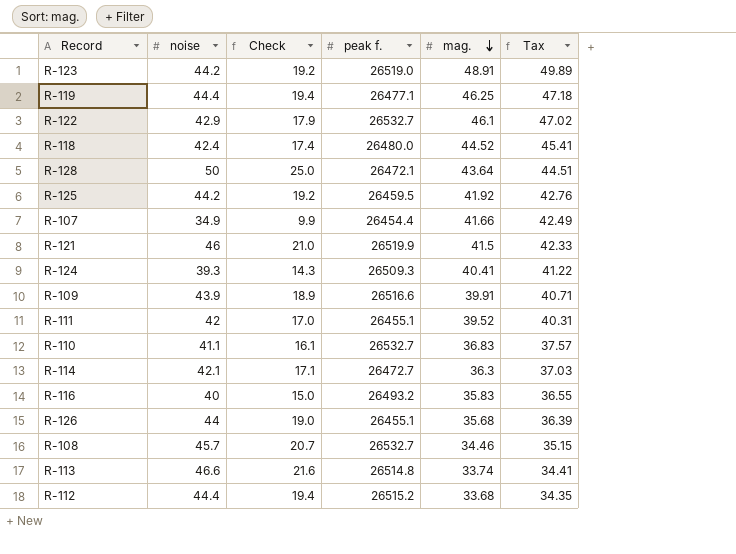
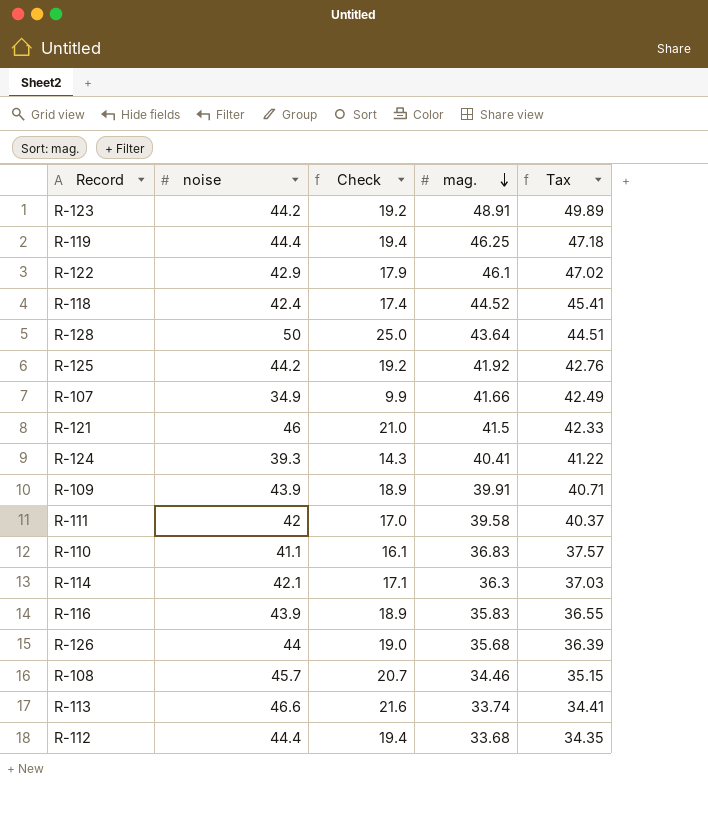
column peak f. | position: 4 -> none
R-111 | mag.: 39.52 -> 39.58
R-111 | Tax: 40.31 -> 40.37
R-116 | noise: 40 -> 43.9
R-116 | Check: 15.0 -> 18.9

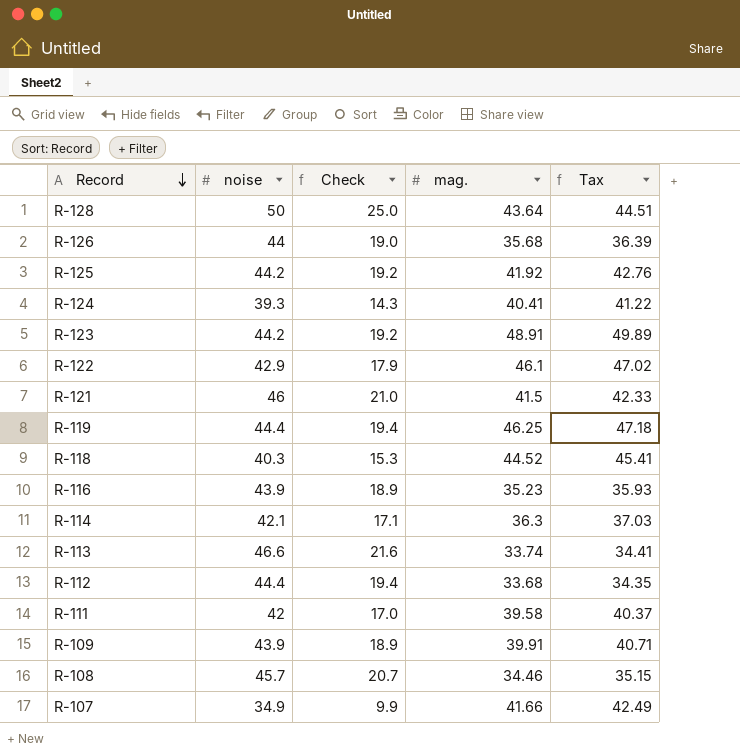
row order: mag. descending -> Record descending
row R-110: 41.1 | 16.1 | 36.83 | 37.57 -> none
R-118 | noise: 42.4 -> 40.3
R-118 | Check: 17.4 -> 15.3
R-116 | mag.: 35.83 -> 35.23
R-116 | Tax: 36.55 -> 35.93

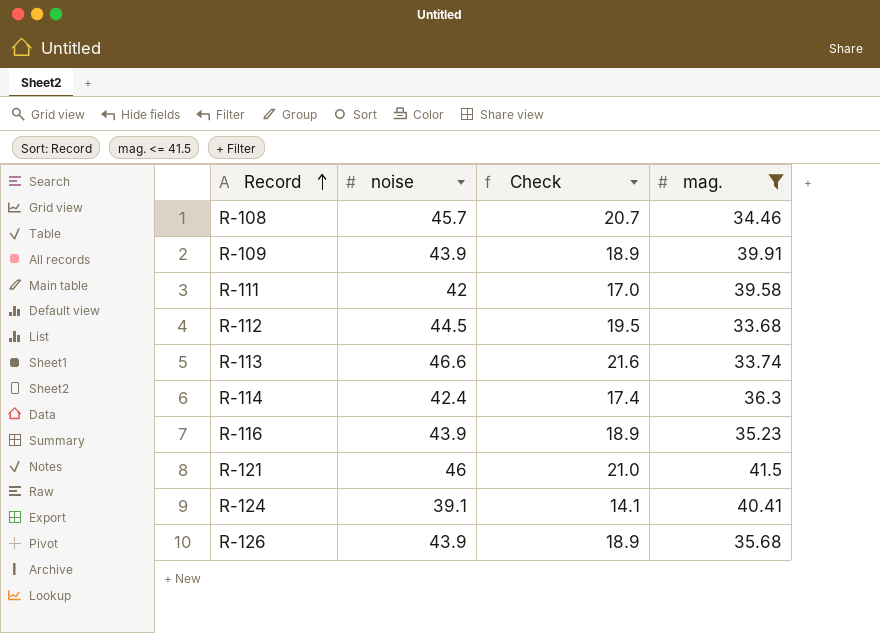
filter: none -> mag. <= 41.5
row order: Record descending -> Record ascending
column Tax | formula: [mag.] * 1.02 -> none
R-112 | noise: 44.4 -> 44.5
R-112 | Check: 19.4 -> 19.5
R-114 | noise: 42.1 -> 42.4
R-114 | Check: 17.1 -> 17.4
R-124 | noise: 39.3 -> 39.1
R-124 | Check: 14.3 -> 14.1
R-126 | noise: 44 -> 43.9
R-126 | Check: 19.0 -> 18.9

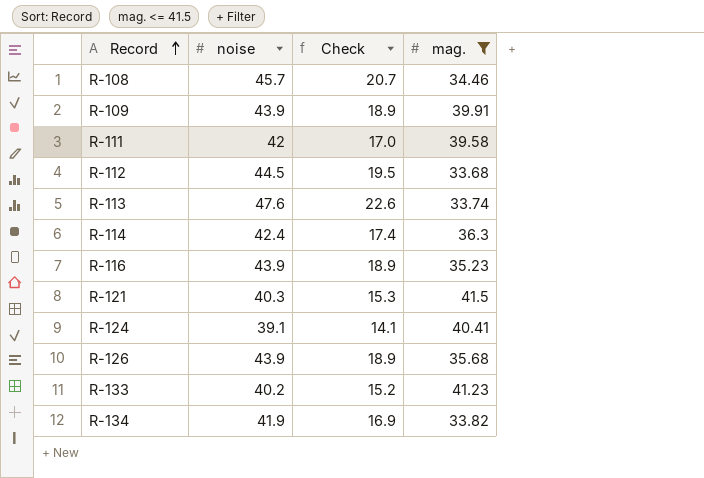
R-113 | noise: 46.6 -> 47.6
R-113 | Check: 21.6 -> 22.6
R-121 | noise: 46 -> 40.3
R-121 | Check: 21.0 -> 15.3
row R-133: none -> 40.2 | 15.2 | 41.23
row R-134: none -> 41.9 | 16.9 | 33.82

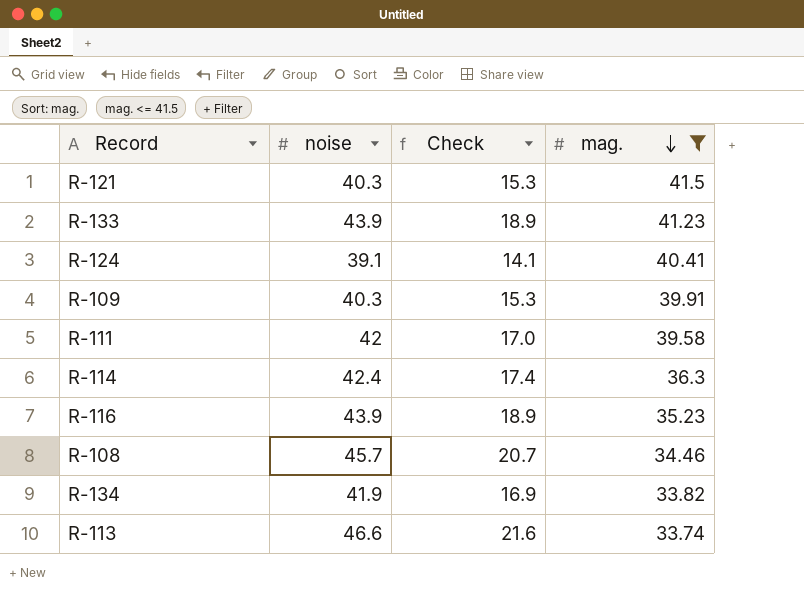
row order: Record ascending -> mag. descending
row R-112: 44.5 | 19.5 | 33.68 -> none
row R-126: 43.9 | 18.9 | 35.68 -> none
R-133 | noise: 40.2 -> 43.9
R-133 | Check: 15.2 -> 18.9
R-109 | noise: 43.9 -> 40.3
R-109 | Check: 18.9 -> 15.3
R-113 | noise: 47.6 -> 46.6
R-113 | Check: 22.6 -> 21.6

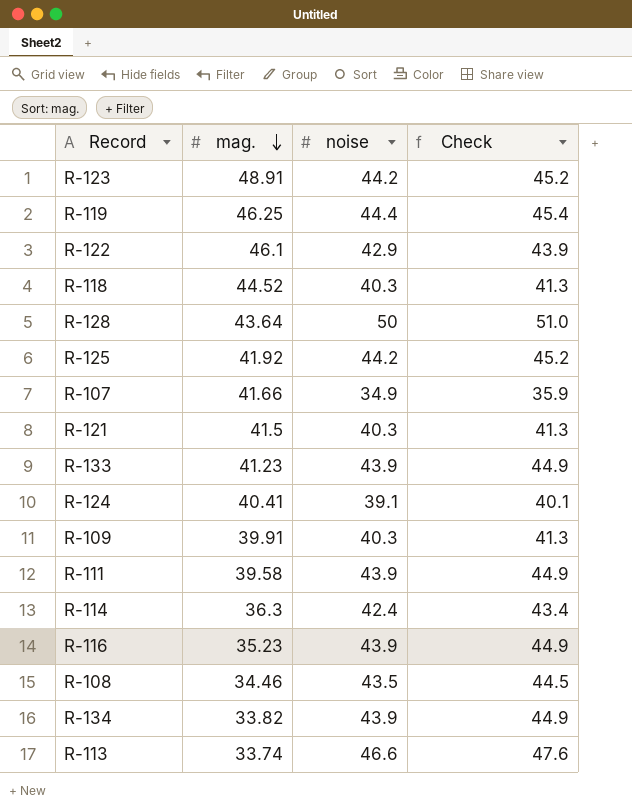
filter: mag. <= 41.5 -> none
column mag. | position: 4 -> 2
column Check | formula: [noise] - 25 -> [noise] + 1
R-111 | noise: 42 -> 43.9
R-108 | noise: 45.7 -> 43.5
R-134 | noise: 41.9 -> 43.9

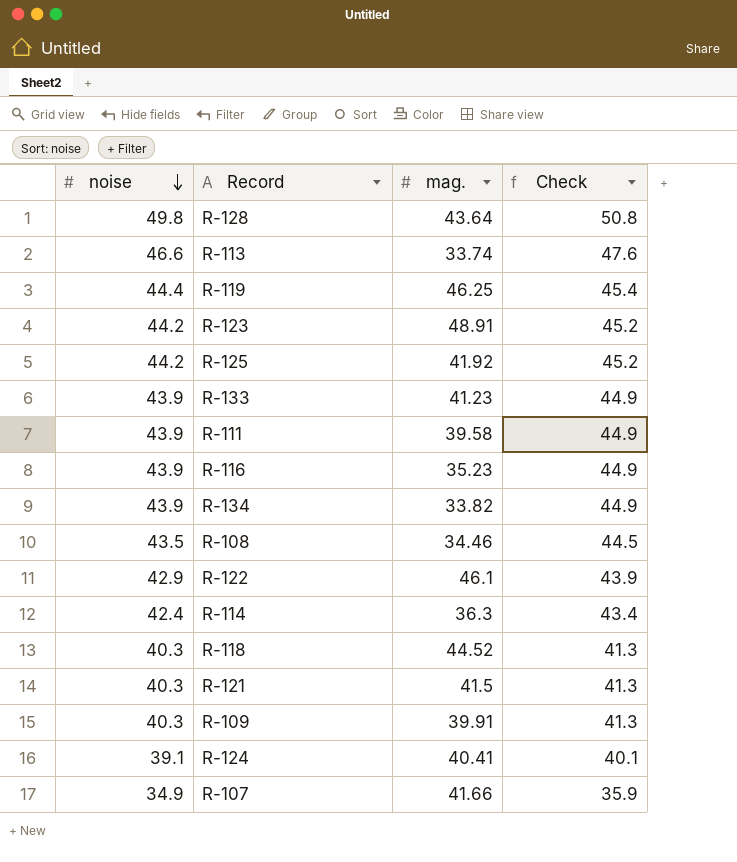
row order: mag. descending -> noise descending
column noise | position: 3 -> 1
R-128 | noise: 50 -> 49.8
R-128 | Check: 51.0 -> 50.8

